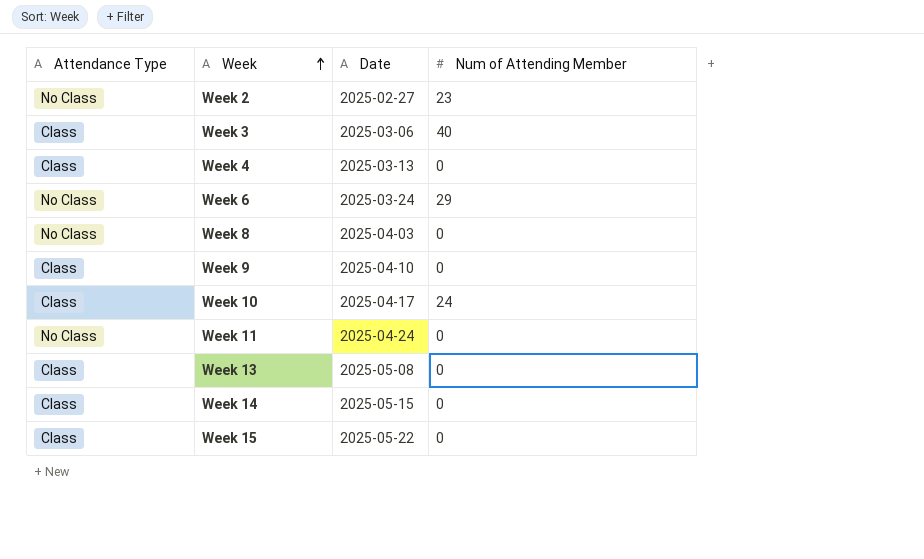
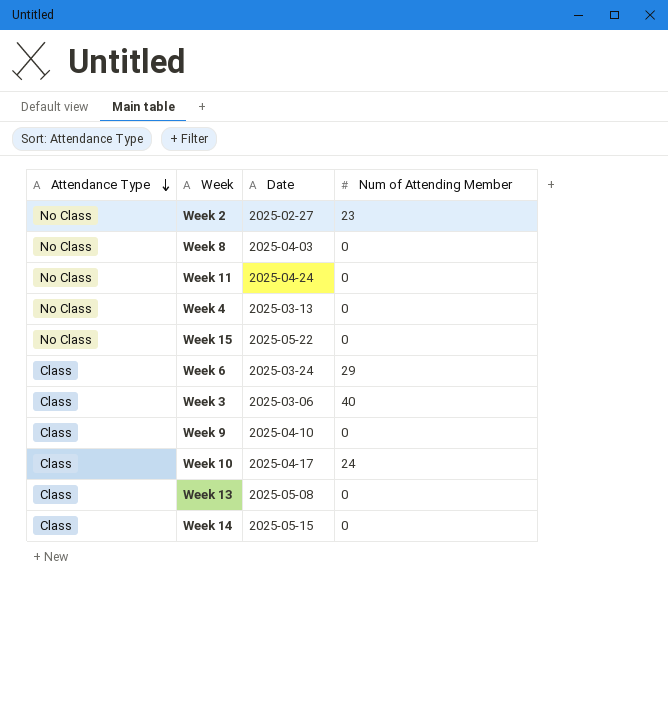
row order: Week ascending -> Attendance Type descending
Week 4 | Attendance Type: Class -> No Class
Week 15 | Attendance Type: Class -> No Class
Week 6 | Attendance Type: No Class -> Class

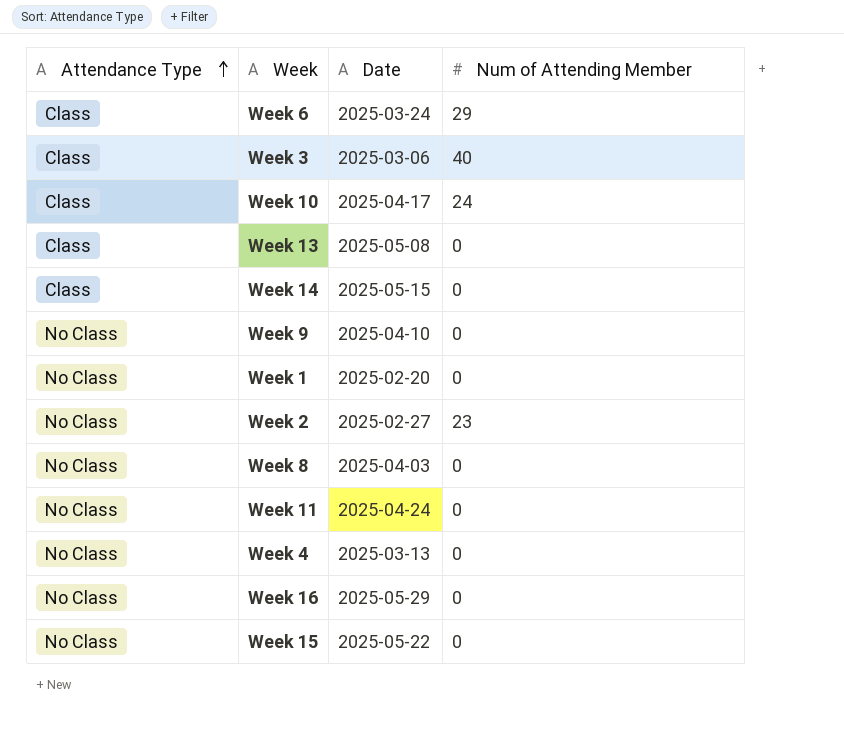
row order: Attendance Type descending -> Attendance Type ascending
Week 9 | Attendance Type: Class -> No Class
row Week 1: none -> No Class | 2025-02-20 | 0
row Week 16: none -> No Class | 2025-05-29 | 0

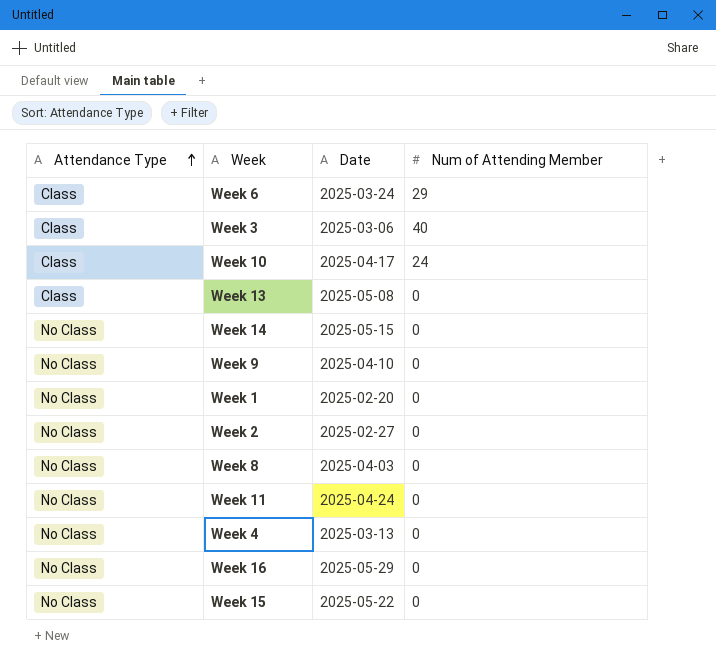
Week 14 | Attendance Type: Class -> No Class
Week 2 | Num of Attending Member: 23 -> 0

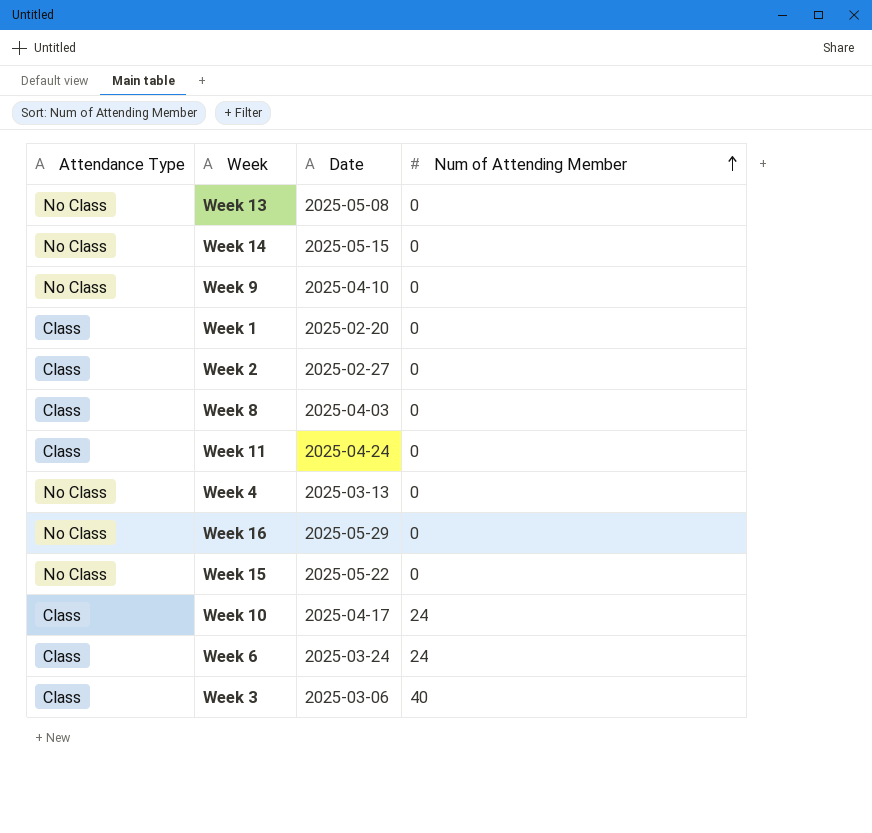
row order: Attendance Type ascending -> Num of Attending Member ascending
Week 13 | Attendance Type: Class -> No Class
Week 1 | Attendance Type: No Class -> Class
Week 2 | Attendance Type: No Class -> Class
Week 8 | Attendance Type: No Class -> Class
Week 11 | Attendance Type: No Class -> Class
Week 6 | Num of Attending Member: 29 -> 24

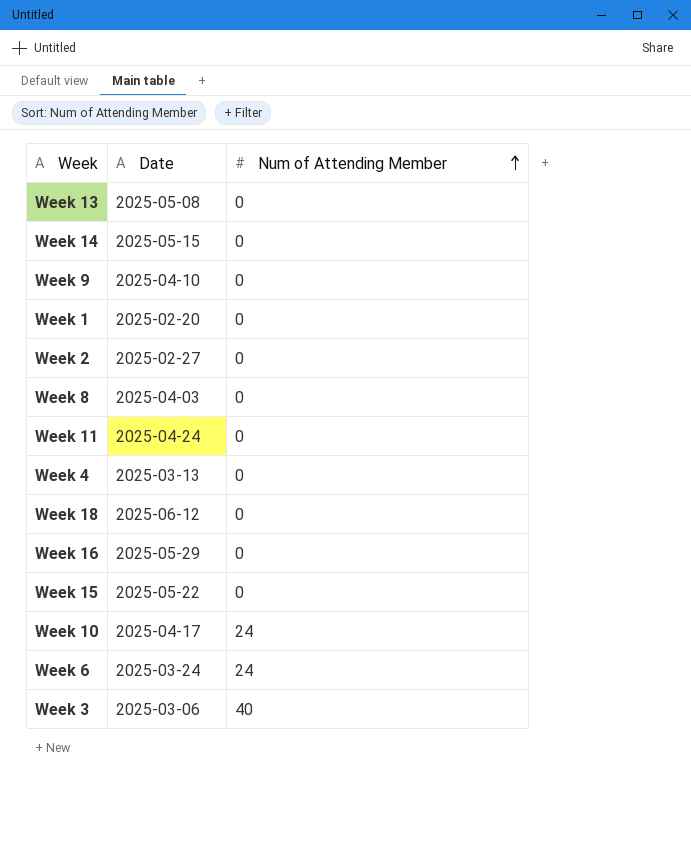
column Attendance Type | position: 1 -> none
row Week 18: none -> 2025-06-12 | 0

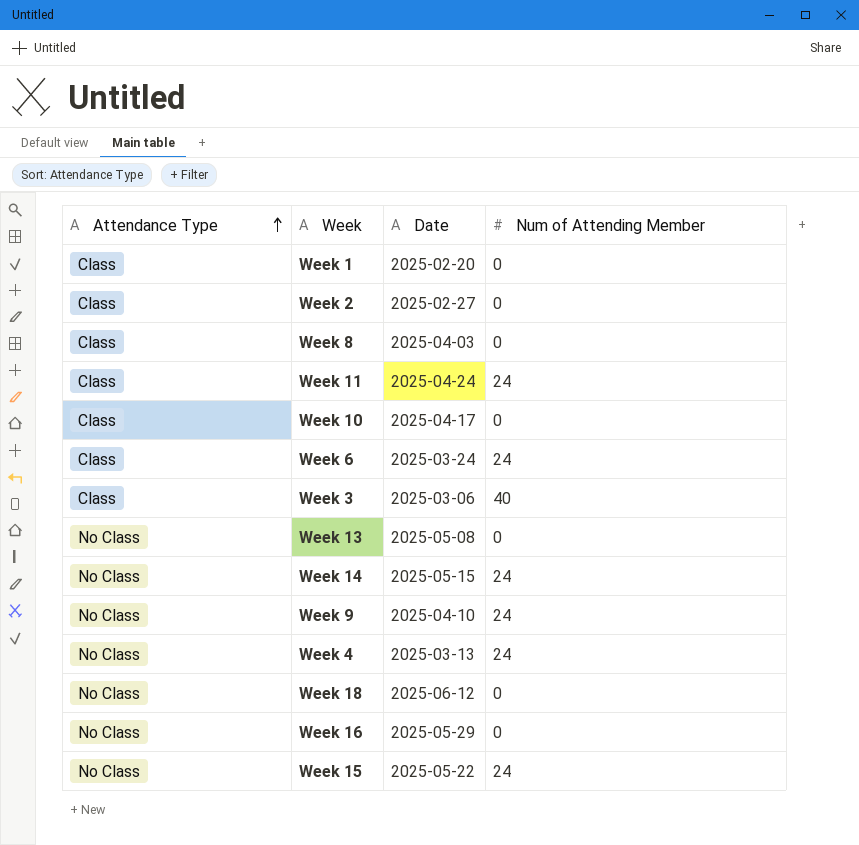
row order: Num of Attending Member ascending -> Attendance Type ascending
column Attendance Type | position: none -> 1
Week 11 | Num of Attending Member: 0 -> 24
Week 10 | Num of Attending Member: 24 -> 0
Week 14 | Num of Attending Member: 0 -> 24
Week 9 | Num of Attending Member: 0 -> 24
Week 4 | Num of Attending Member: 0 -> 24
Week 15 | Num of Attending Member: 0 -> 24

